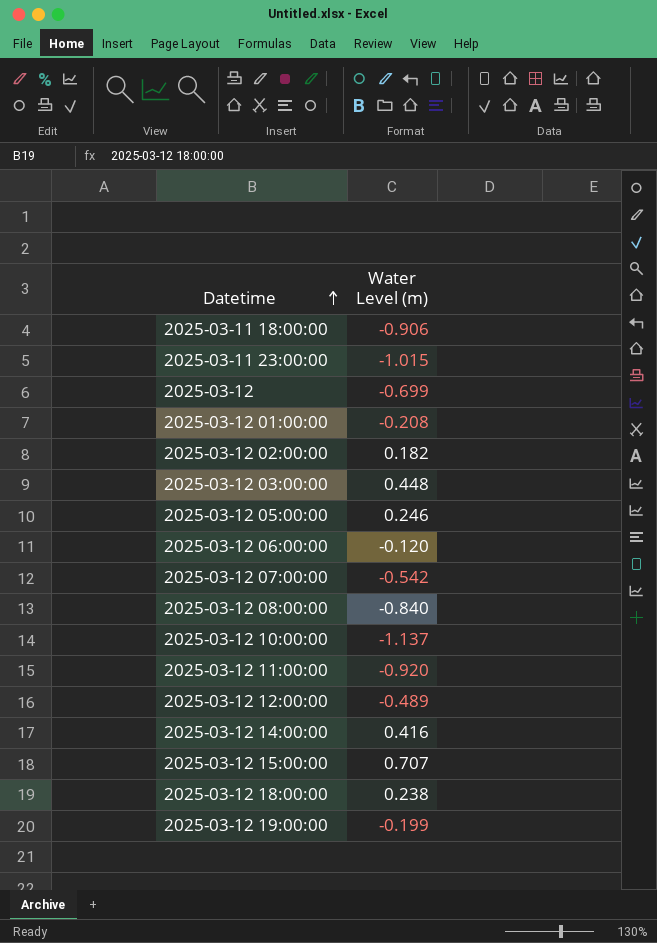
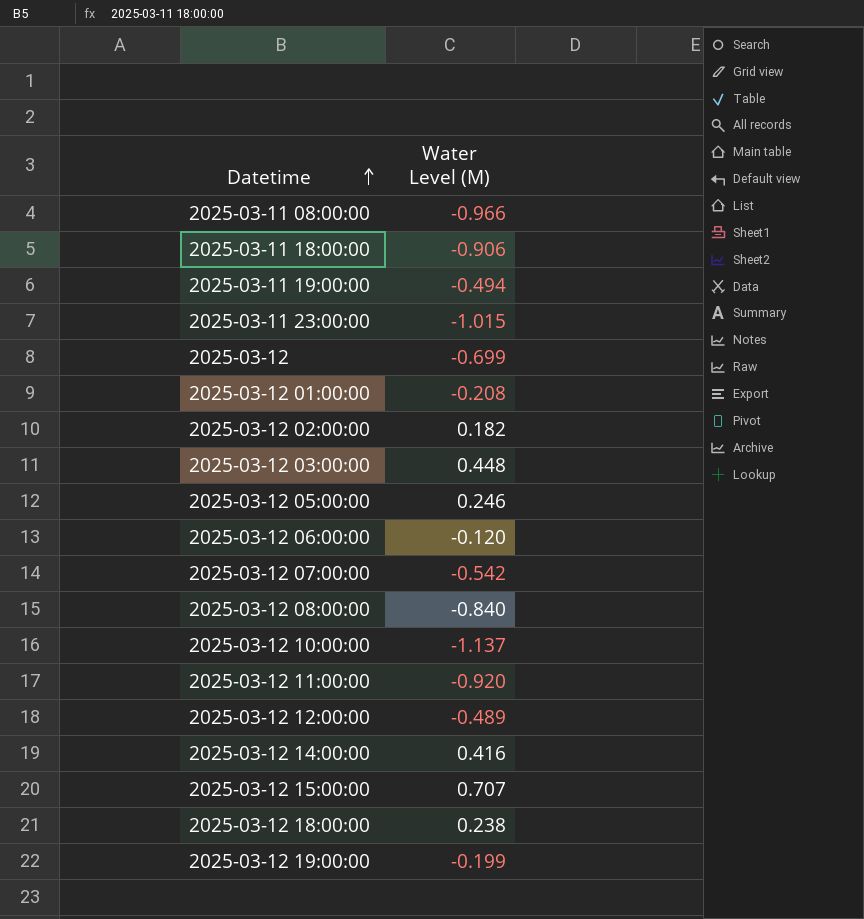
column name: Water Level (m) -> Water Level (M)
row 2025-03-11 08:00:00: none -> -0.966
row 2025-03-11 19:00:00: none -> -0.494

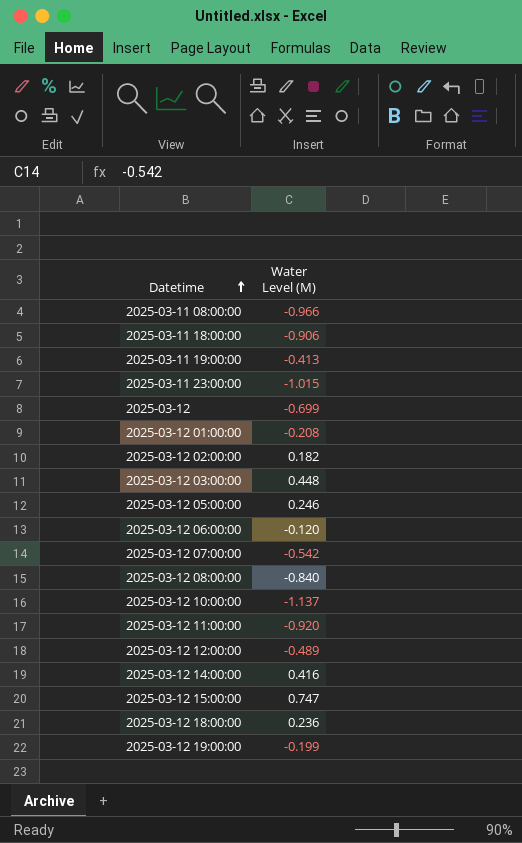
2025-03-11 19:00:00 | Water Level (M): -0.494 -> -0.413
2025-03-12 15:00:00 | Water Level (M): 0.707 -> 0.747
2025-03-12 18:00:00 | Water Level (M): 0.238 -> 0.236

